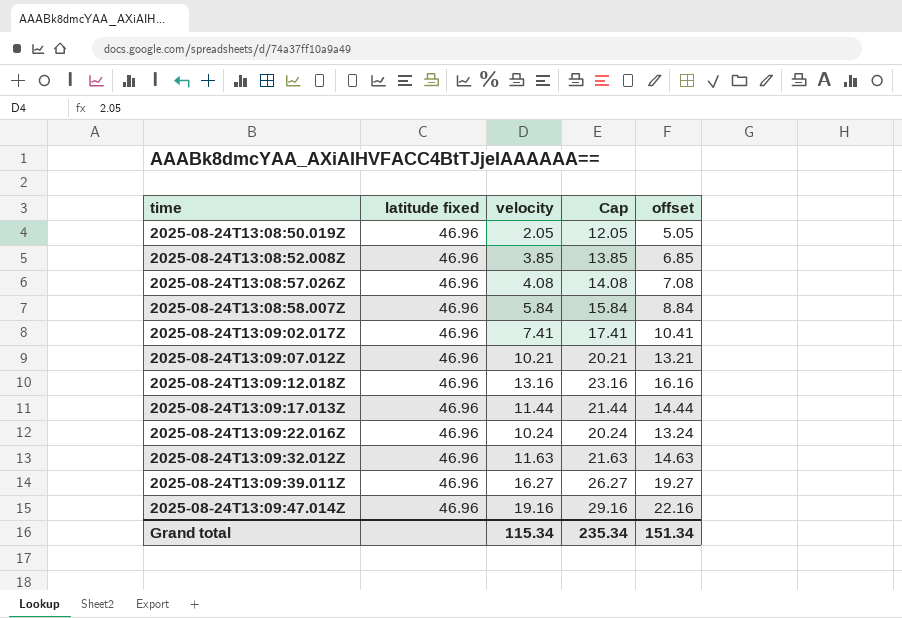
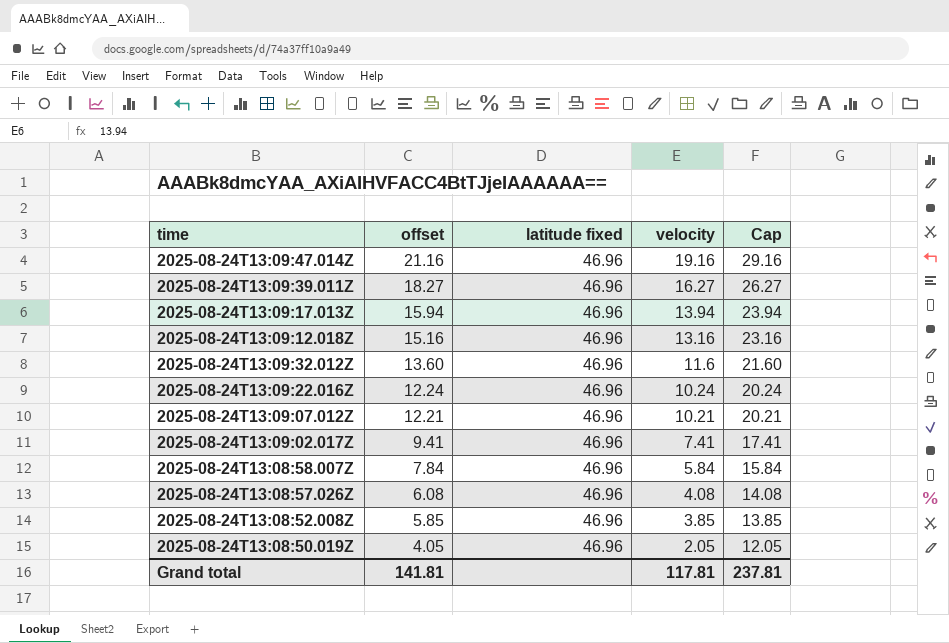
row order: time ascending -> offset descending
column offset | formula: [velocity] + 3 -> [velocity] + 2
column offset | position: 5 -> 2
2025-08-24T13:09:17.013Z | velocity: 11.44 -> 13.94
2025-08-24T13:09:17.013Z | Cap: 21.44 -> 23.94
2025-08-24T13:09:32.012Z | velocity: 11.63 -> 11.6
2025-08-24T13:09:32.012Z | Cap: 21.63 -> 21.60
Grand total | offset: 151.34 -> 141.81
Grand total | velocity: 115.34 -> 117.81
Grand total | Cap: 235.34 -> 237.81

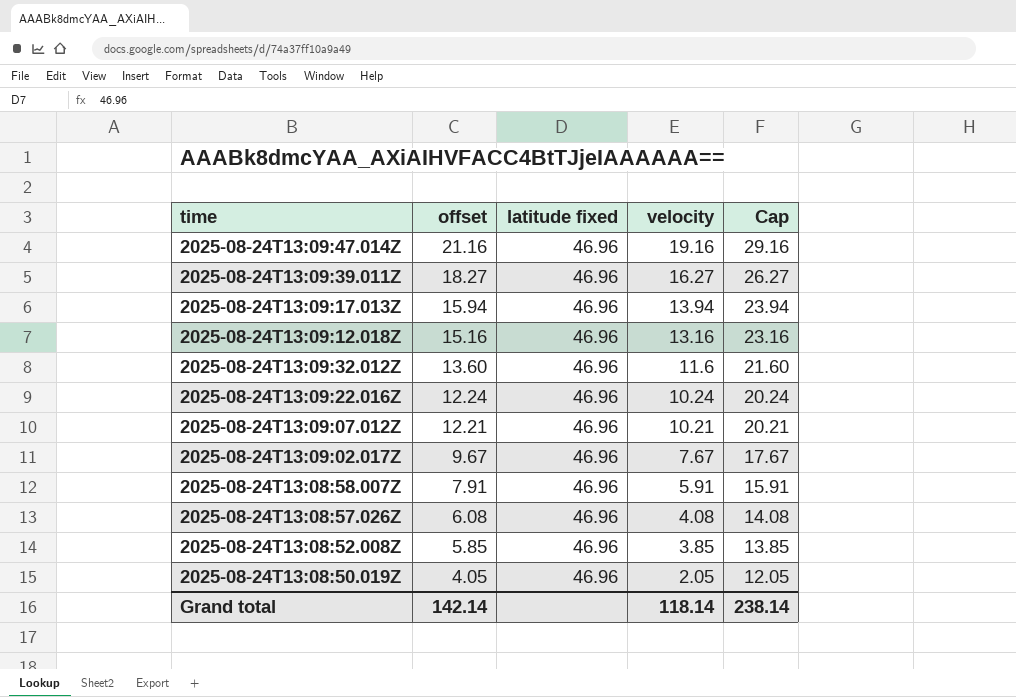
2025-08-24T13:09:02.017Z | offset: 9.41 -> 9.67
2025-08-24T13:09:02.017Z | velocity: 7.41 -> 7.67
2025-08-24T13:09:02.017Z | Cap: 17.41 -> 17.67
2025-08-24T13:08:58.007Z | offset: 7.84 -> 7.91
2025-08-24T13:08:58.007Z | velocity: 5.84 -> 5.91
2025-08-24T13:08:58.007Z | Cap: 15.84 -> 15.91
Grand total | offset: 141.81 -> 142.14
Grand total | velocity: 117.81 -> 118.14
Grand total | Cap: 237.81 -> 238.14

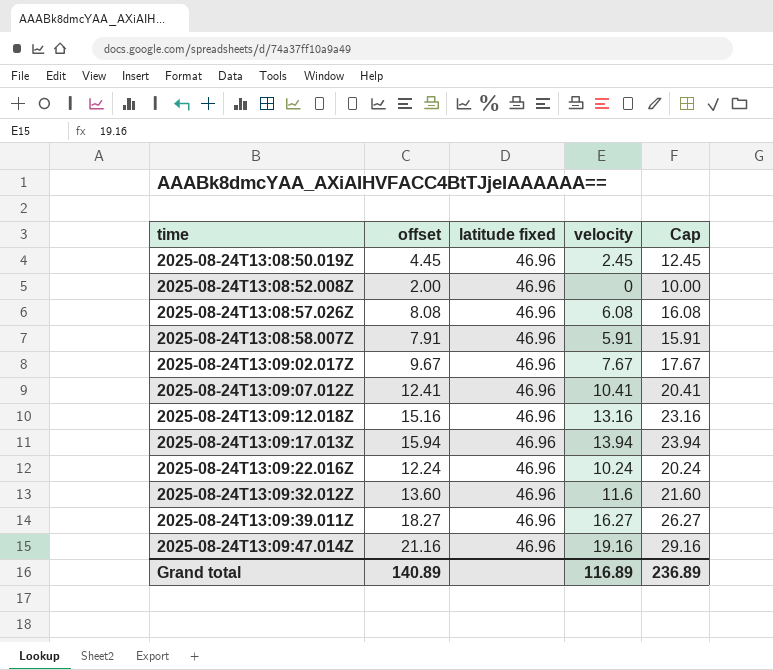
row order: offset descending -> time ascending
2025-08-24T13:08:50.019Z | offset: 4.05 -> 4.45
2025-08-24T13:08:50.019Z | velocity: 2.05 -> 2.45
2025-08-24T13:08:50.019Z | Cap: 12.05 -> 12.45
2025-08-24T13:08:52.008Z | offset: 5.85 -> 2.00
2025-08-24T13:08:52.008Z | velocity: 3.85 -> 0
2025-08-24T13:08:52.008Z | Cap: 13.85 -> 10.00
2025-08-24T13:08:57.026Z | offset: 6.08 -> 8.08
2025-08-24T13:08:57.026Z | velocity: 4.08 -> 6.08
2025-08-24T13:08:57.026Z | Cap: 14.08 -> 16.08
2025-08-24T13:09:07.012Z | offset: 12.21 -> 12.41
2025-08-24T13:09:07.012Z | velocity: 10.21 -> 10.41
2025-08-24T13:09:07.012Z | Cap: 20.21 -> 20.41
Grand total | offset: 142.14 -> 140.89
Grand total | velocity: 118.14 -> 116.89
Grand total | Cap: 238.14 -> 236.89

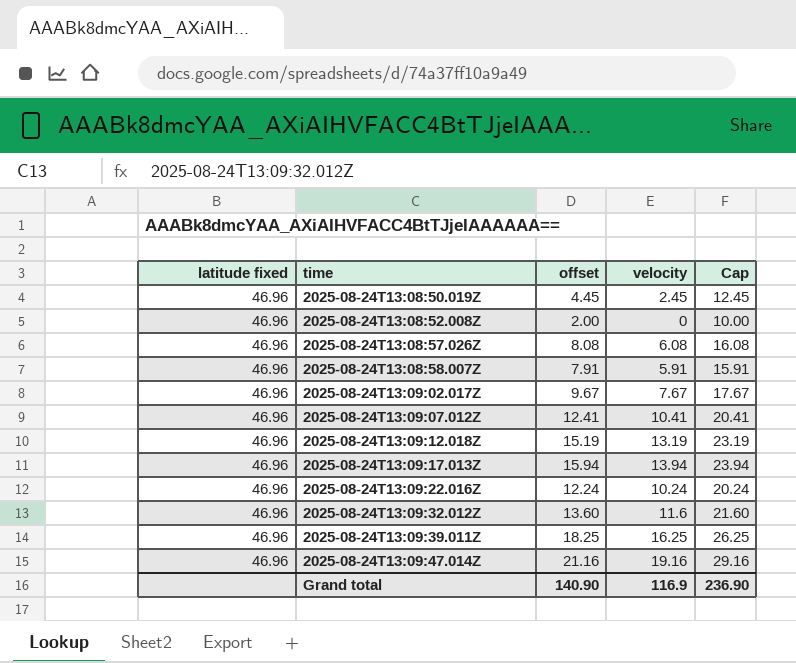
column latitude fixed | position: 3 -> 1
2025-08-24T13:09:12.018Z | offset: 15.16 -> 15.19
2025-08-24T13:09:12.018Z | velocity: 13.16 -> 13.19
2025-08-24T13:09:12.018Z | Cap: 23.16 -> 23.19
2025-08-24T13:09:39.011Z | offset: 18.27 -> 18.25
2025-08-24T13:09:39.011Z | velocity: 16.27 -> 16.25
2025-08-24T13:09:39.011Z | Cap: 26.27 -> 26.25
Grand total | offset: 140.89 -> 140.90
Grand total | velocity: 116.89 -> 116.9
Grand total | Cap: 236.89 -> 236.90

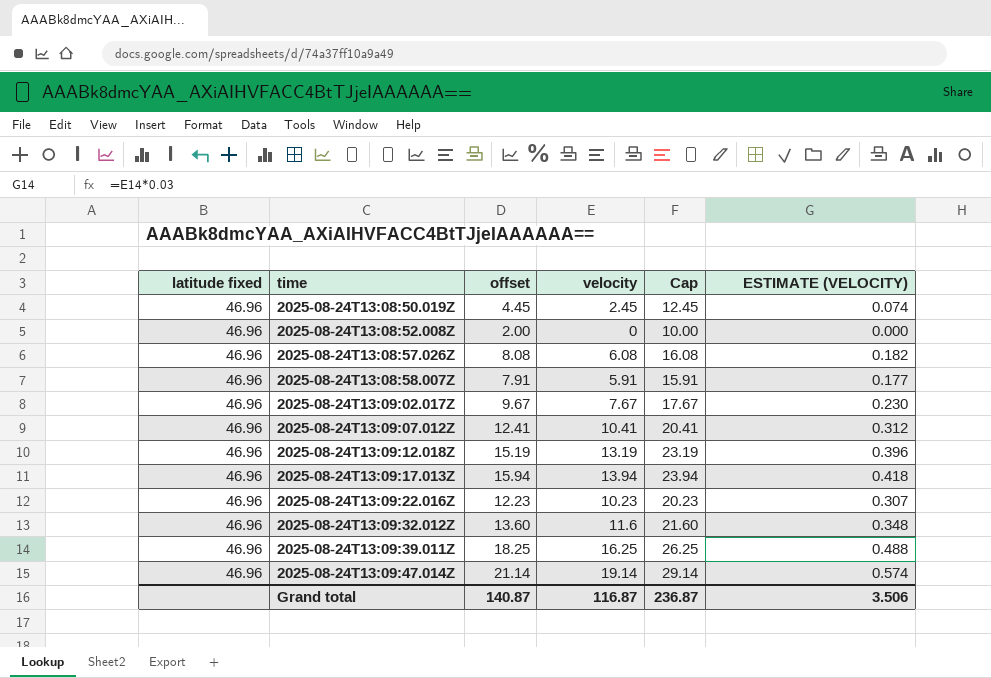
column ESTIMATE (VELOCITY) | formula: none -> [velocity] * 0.03
2025-08-24T13:09:22.016Z | offset: 12.24 -> 12.23
2025-08-24T13:09:22.016Z | velocity: 10.24 -> 10.23
2025-08-24T13:09:22.016Z | Cap: 20.24 -> 20.23
2025-08-24T13:09:47.014Z | offset: 21.16 -> 21.14
2025-08-24T13:09:47.014Z | velocity: 19.16 -> 19.14
2025-08-24T13:09:47.014Z | Cap: 29.16 -> 29.14
Grand total | offset: 140.90 -> 140.87
Grand total | velocity: 116.9 -> 116.87
Grand total | Cap: 236.90 -> 236.87

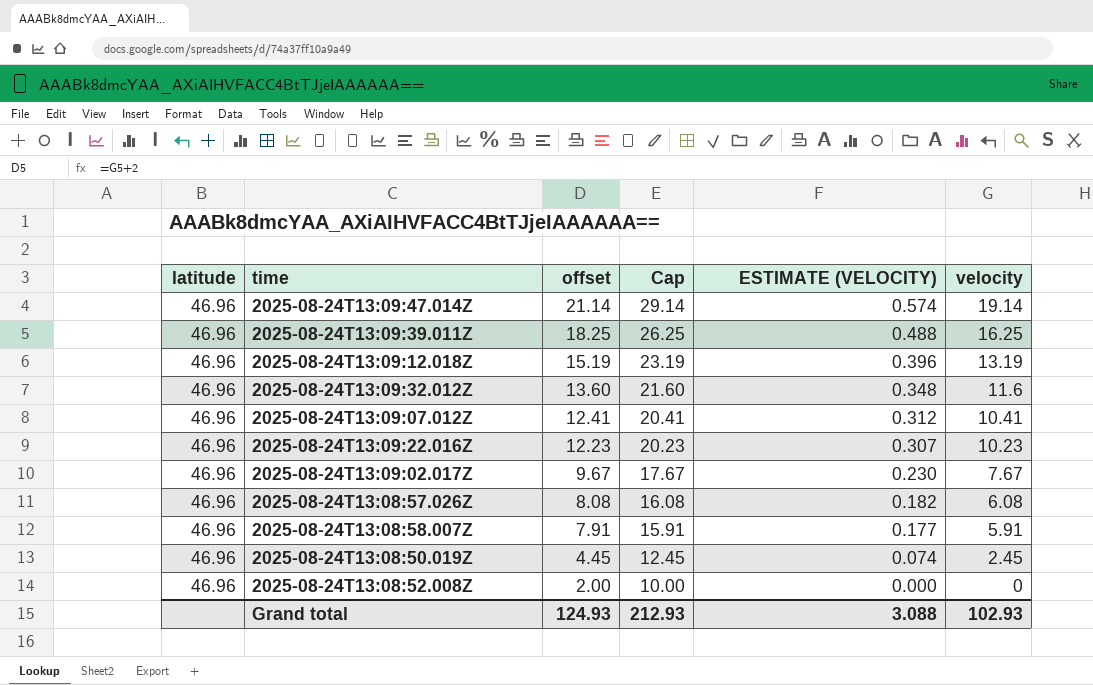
row order: time ascending -> offset descending
column name: latitude fixed -> latitude
column velocity | position: 4 -> 6
row 2025-08-24T13:09:17.013Z: 46.96 | 15.94 | 13.94 | 23.94 | 0.418 -> none
Grand total | offset: 140.87 -> 124.93
Grand total | Cap: 236.87 -> 212.93
Grand total | ESTIMATE (VELOCITY): 3.506 -> 3.088
Grand total | velocity: 116.87 -> 102.93

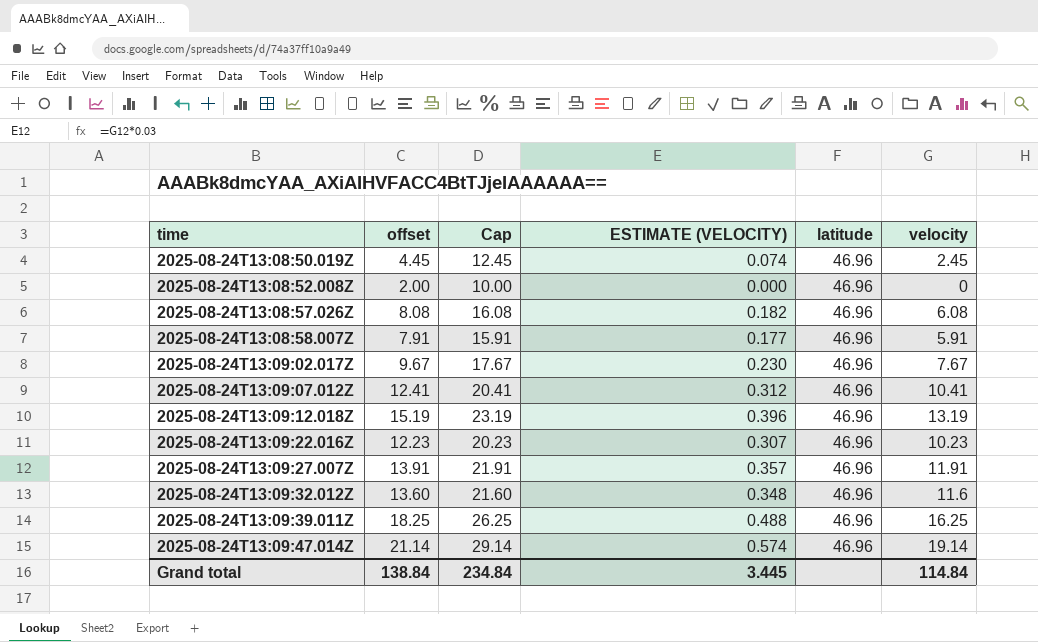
row order: offset descending -> time ascending
column latitude | position: 1 -> 5
row 2025-08-24T13:09:27.007Z: none -> 13.91 | 21.91 | 0.357 | 46.96 | 11.91
Grand total | offset: 124.93 -> 138.84
Grand total | Cap: 212.93 -> 234.84
Grand total | ESTIMATE (VELOCITY): 3.088 -> 3.445
Grand total | velocity: 102.93 -> 114.84

